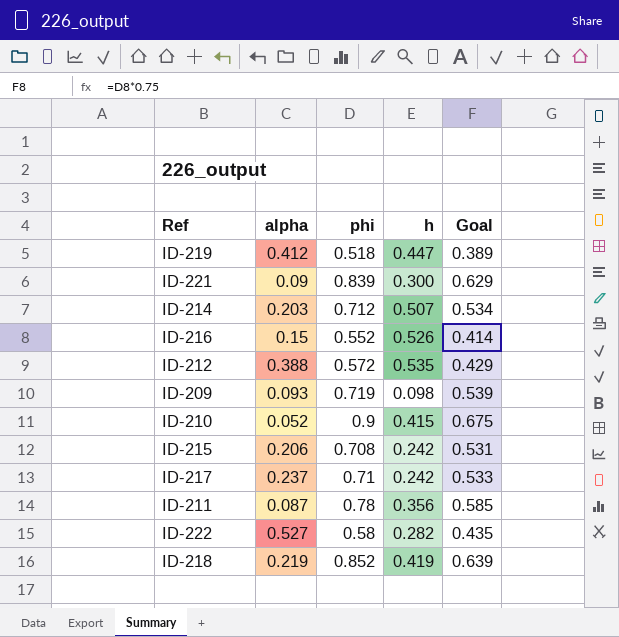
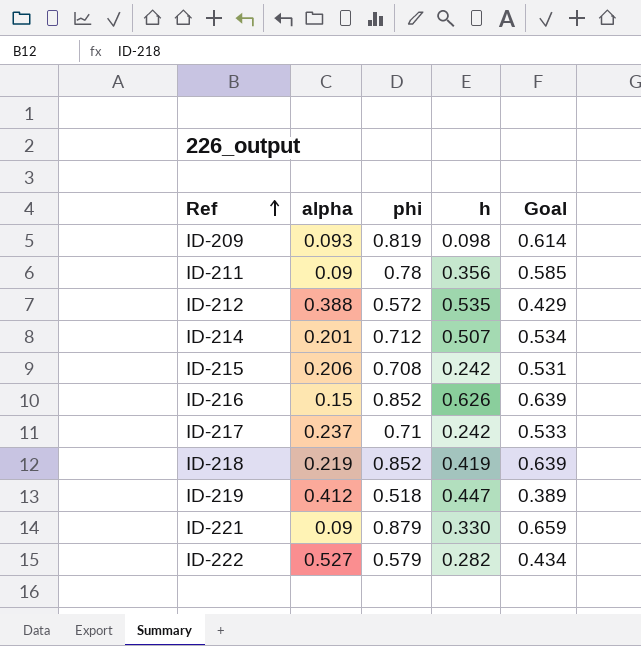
row order: none -> Ref ascending
row ID-210: 0.052 | 0.9 | 0.415 | 0.675 -> none
ID-209 | phi: 0.719 -> 0.819
ID-209 | Goal: 0.539 -> 0.614
ID-211 | alpha: 0.087 -> 0.09
ID-214 | alpha: 0.203 -> 0.201
ID-216 | phi: 0.552 -> 0.852
ID-216 | h: 0.526 -> 0.626
ID-216 | Goal: 0.414 -> 0.639
ID-221 | phi: 0.839 -> 0.879
ID-221 | h: 0.300 -> 0.330
ID-221 | Goal: 0.629 -> 0.659
ID-222 | phi: 0.58 -> 0.579
ID-222 | Goal: 0.435 -> 0.434

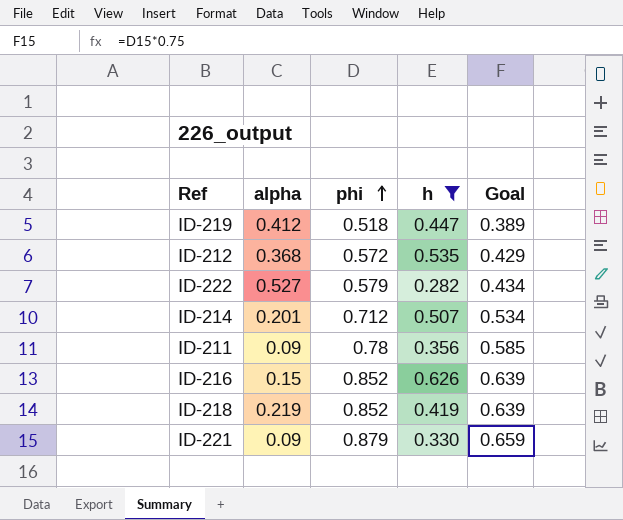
filter: none -> h >= 0.282
row order: Ref ascending -> phi ascending
ID-212 | alpha: 0.388 -> 0.368

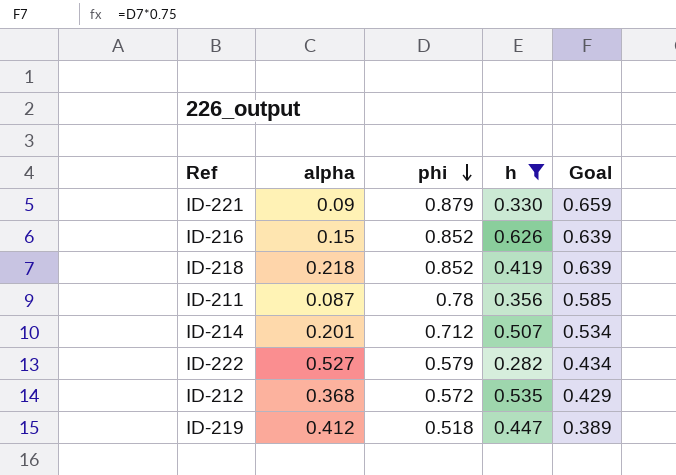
row order: phi ascending -> phi descending
ID-218 | alpha: 0.219 -> 0.218
ID-211 | alpha: 0.09 -> 0.087

